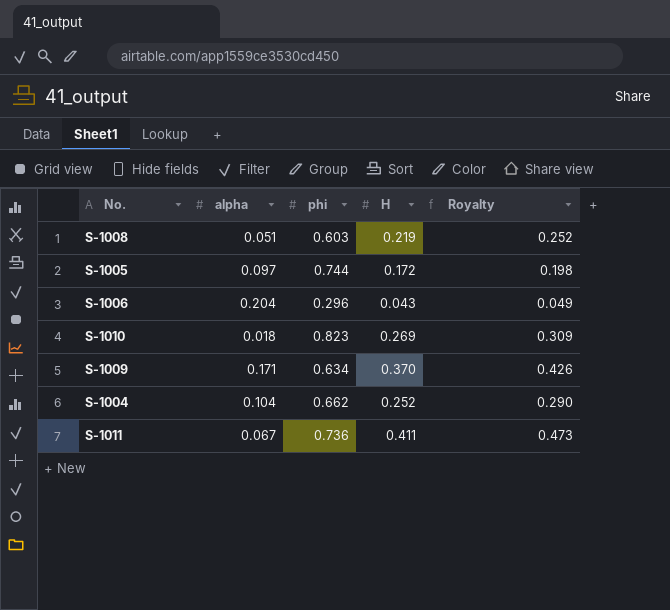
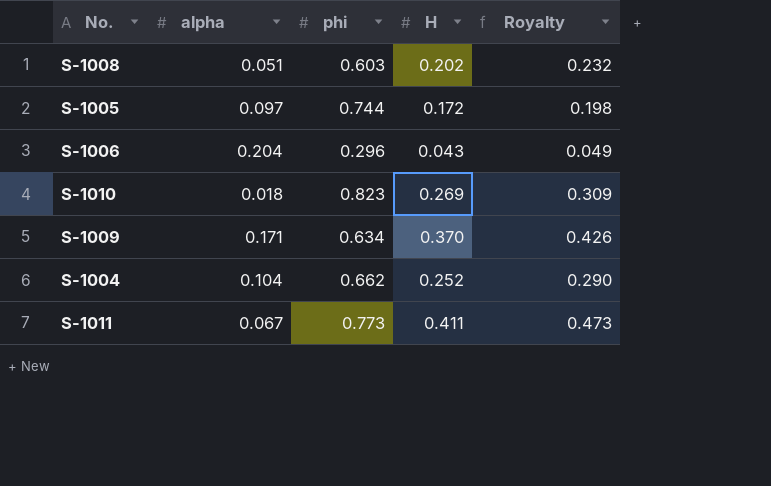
S-1008 | H: 0.219 -> 0.202
S-1008 | Royalty: 0.252 -> 0.232
S-1011 | phi: 0.736 -> 0.773

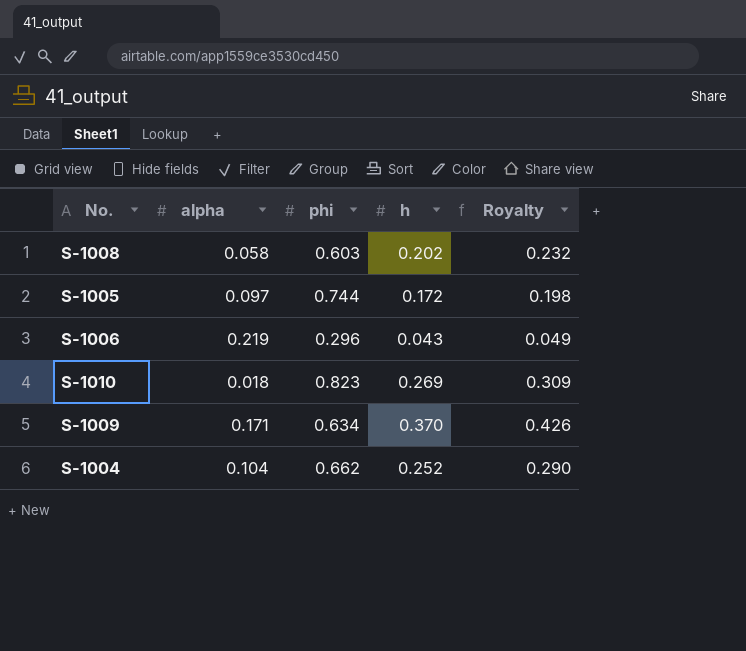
column name: H -> h
row S-1011: 0.067 | 0.773 | 0.411 | 0.473 -> none
S-1008 | alpha: 0.051 -> 0.058
S-1006 | alpha: 0.204 -> 0.219

